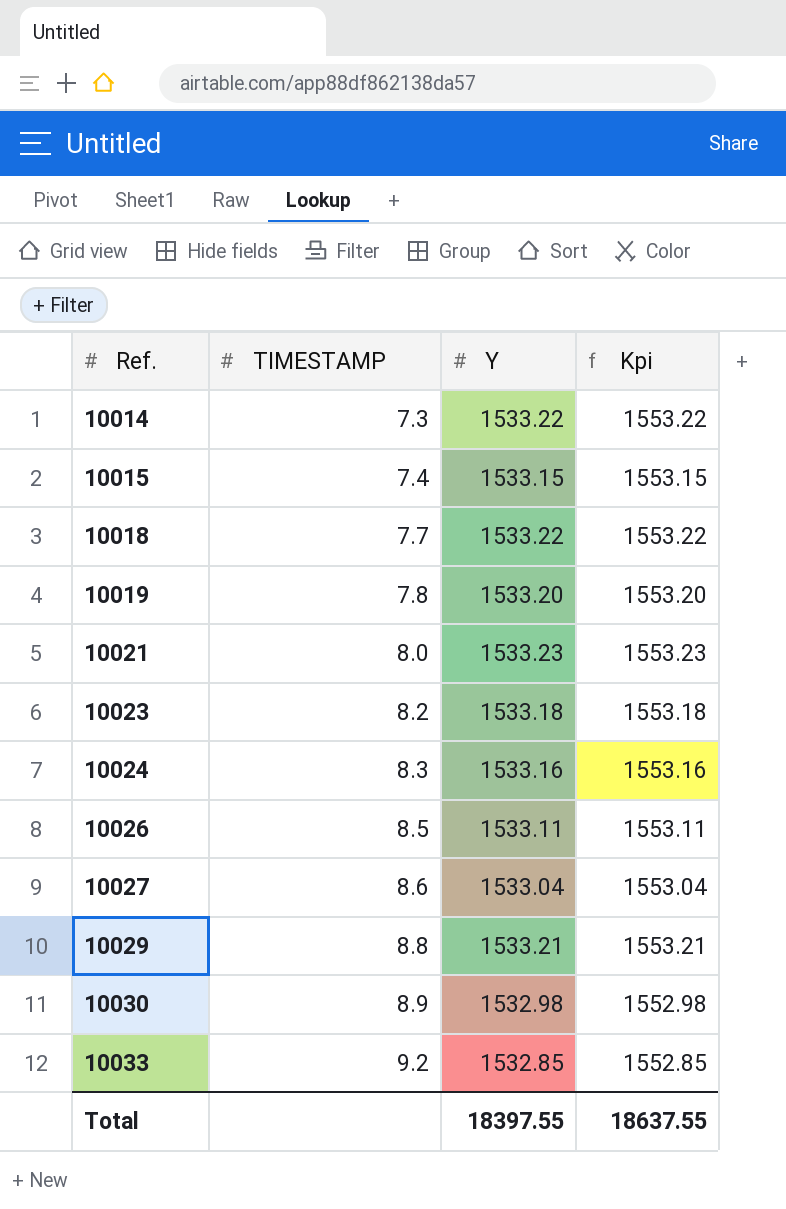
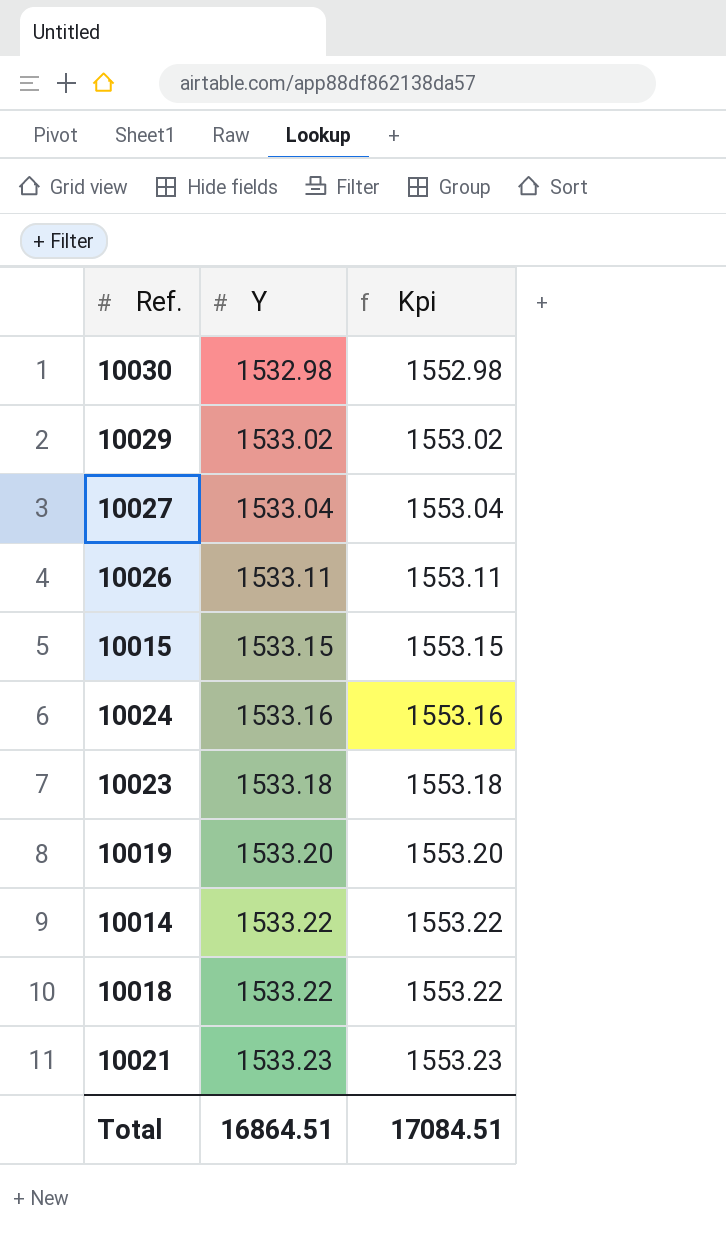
row order: Ref. ascending -> Y ascending
column TIMESTAMP | position: 2 -> none
row 10033: 9.2 | 1532.85 | 1552.85 -> none
10029 | Y: 1533.21 -> 1533.02
10029 | Kpi: 1553.21 -> 1553.02
Total | Y: 18397.55 -> 16864.51
Total | Kpi: 18637.55 -> 17084.51

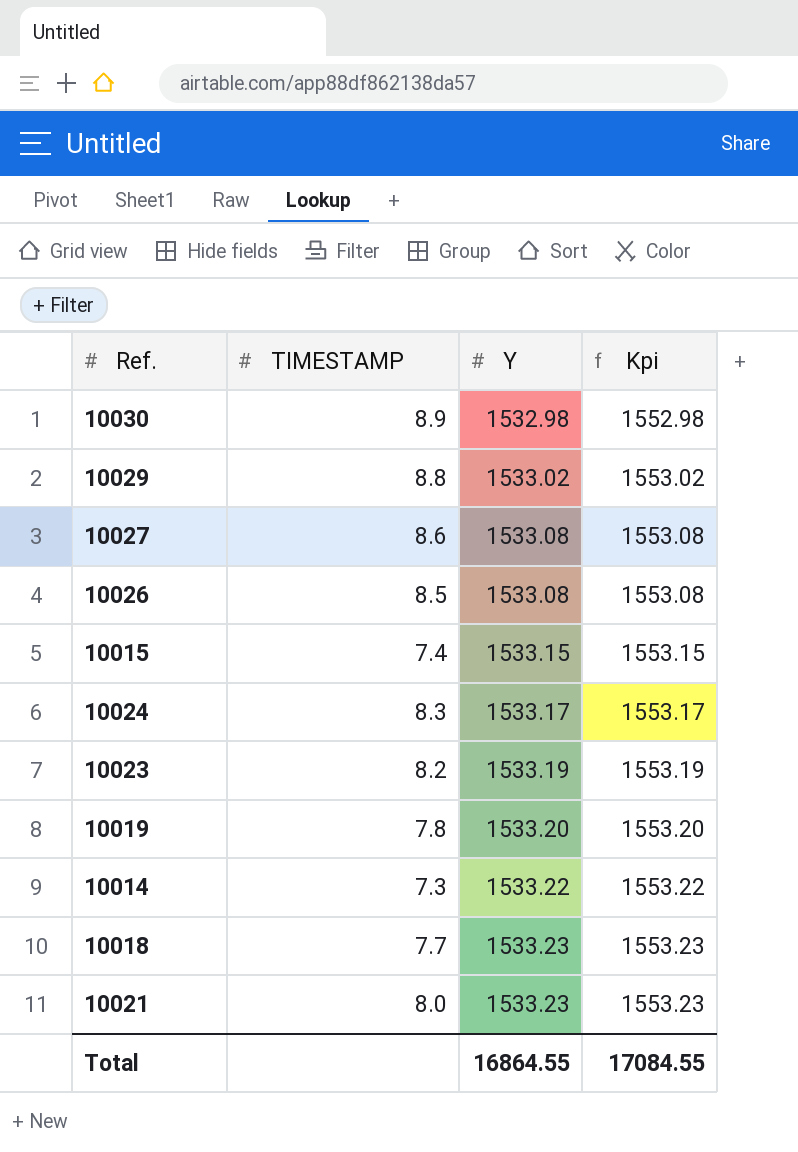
column TIMESTAMP | position: none -> 2
10027 | Y: 1533.04 -> 1533.08
10027 | Kpi: 1553.04 -> 1553.08
10026 | Y: 1533.11 -> 1533.08
10026 | Kpi: 1553.11 -> 1553.08
10024 | Y: 1533.16 -> 1533.17
10024 | Kpi: 1553.16 -> 1553.17
10023 | Y: 1533.18 -> 1533.19
10023 | Kpi: 1553.18 -> 1553.19
10018 | Y: 1533.22 -> 1533.23
10018 | Kpi: 1553.22 -> 1553.23
Total | Y: 16864.51 -> 16864.55
Total | Kpi: 17084.51 -> 17084.55

